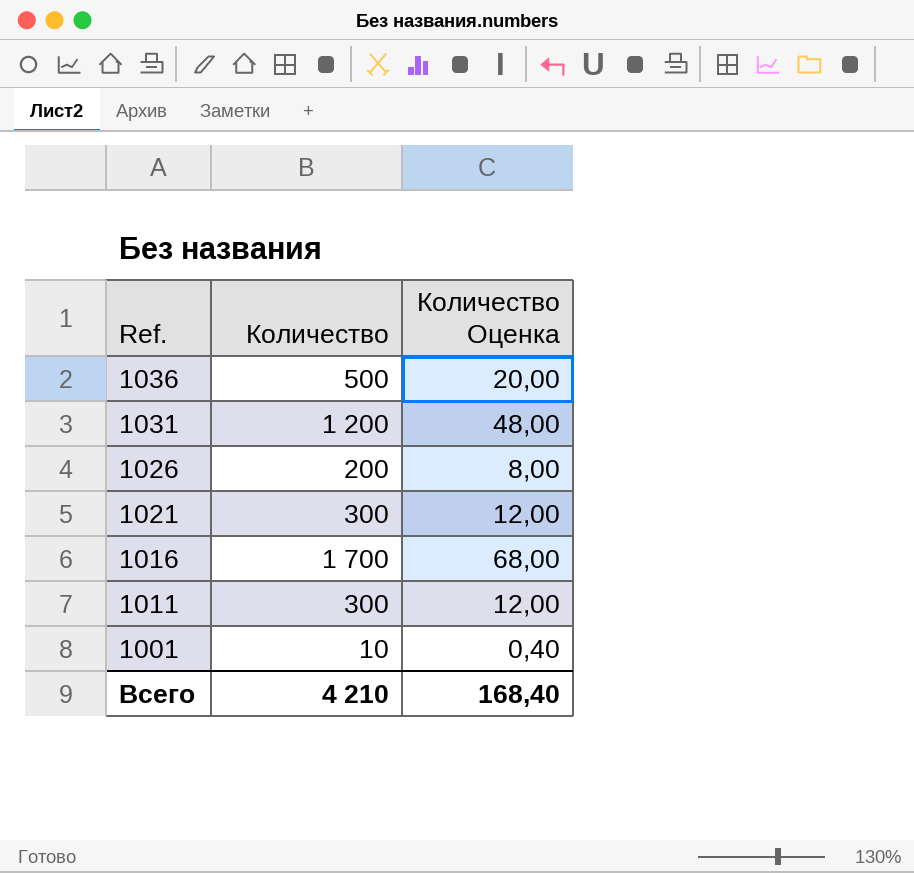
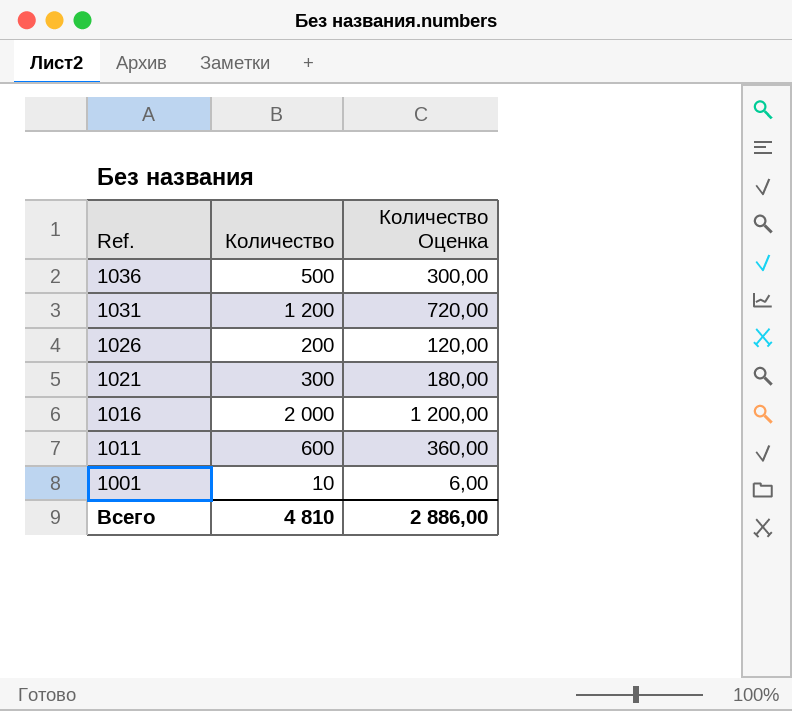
column Количество Оценка | formula: [Количество] * 0,04 -> [Количество] * 0,6
1016 | Количество: 1 700 -> 2 000
1011 | Количество: 300 -> 600
Всего | Количество: 4 210 -> 4 810
Всего | Количество Оценка: 168,40 -> 2 886,00

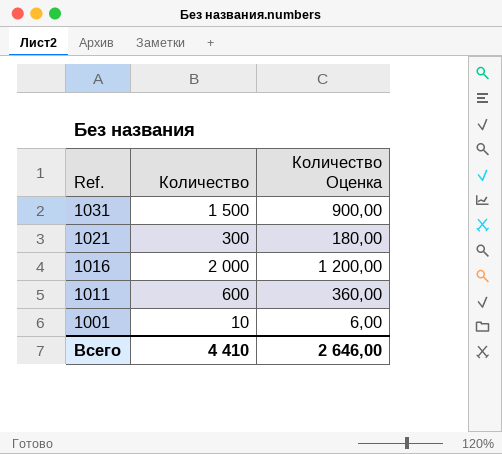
row 1036: 500 | 300,00 -> none
row 1026: 200 | 120,00 -> none
1031 | Количество: 1 200 -> 1 500
1031 | Количество Оценка: 720,00 -> 900,00
Всего | Количество: 4 810 -> 4 410
Всего | Количество Оценка: 2 886,00 -> 2 646,00

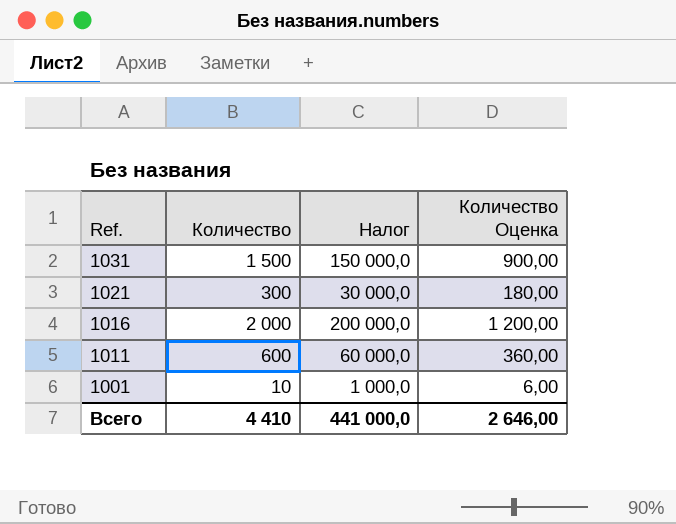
column Налог | formula: none -> [Количество] * 100

